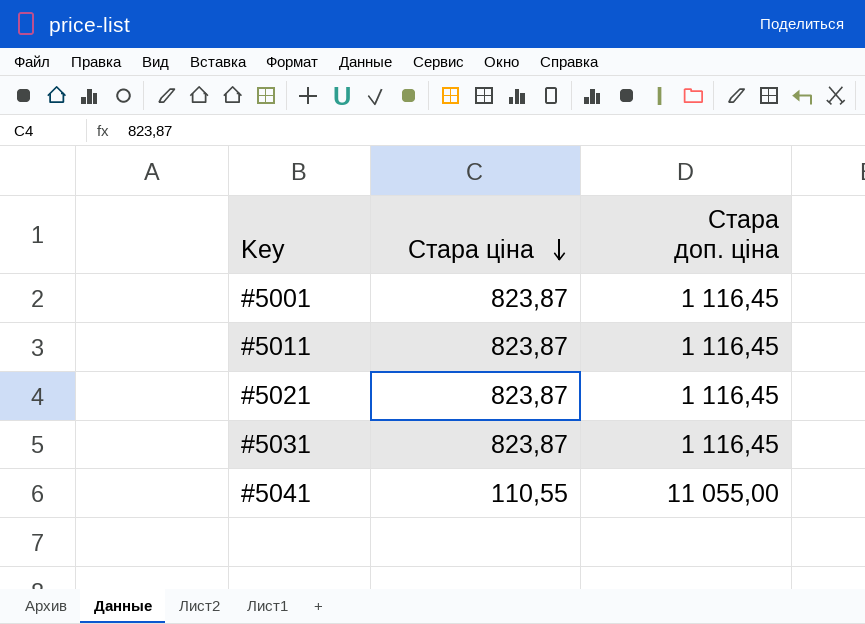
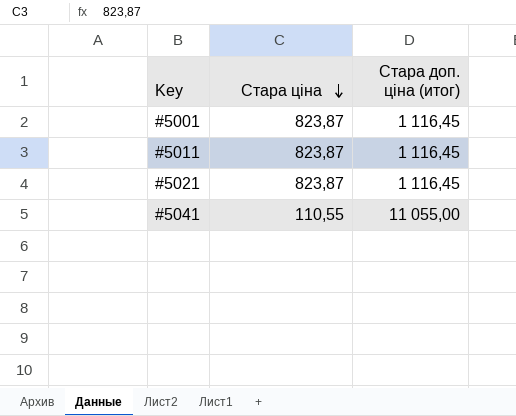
column name: Стара доп. ціна -> Стара доп. ціна (итог)
row #5031: 823,87 | 1 116,45 -> none

